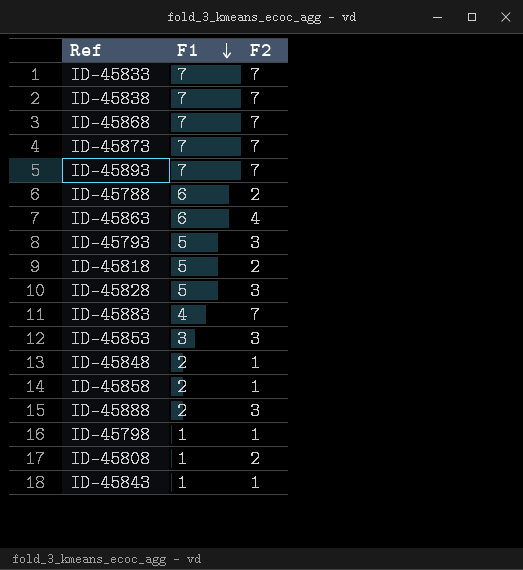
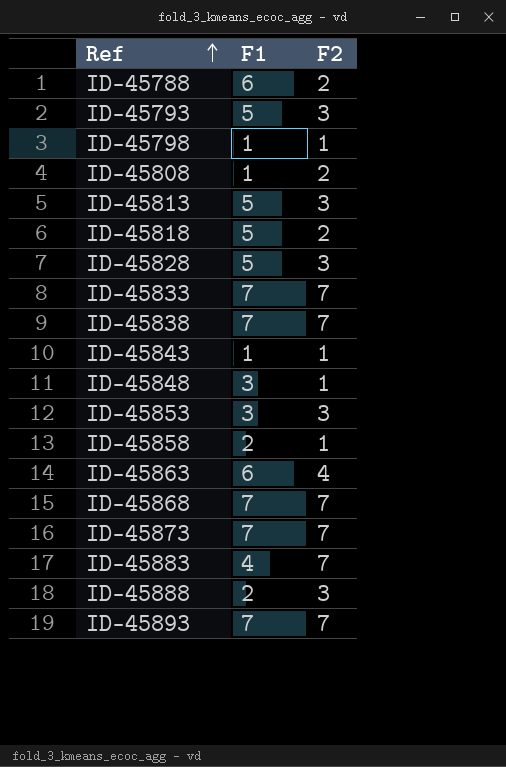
row order: F1 descending -> Ref ascending
row ID-45813: none -> 5 | 3
ID-45848 | F1: 2 -> 3

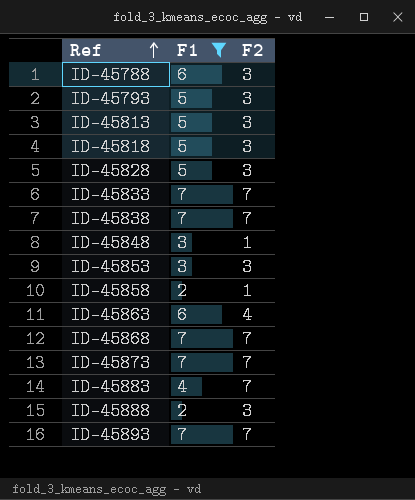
filter: none -> F1 != 1
ID-45788 | F2: 2 -> 3
ID-45818 | F2: 2 -> 3

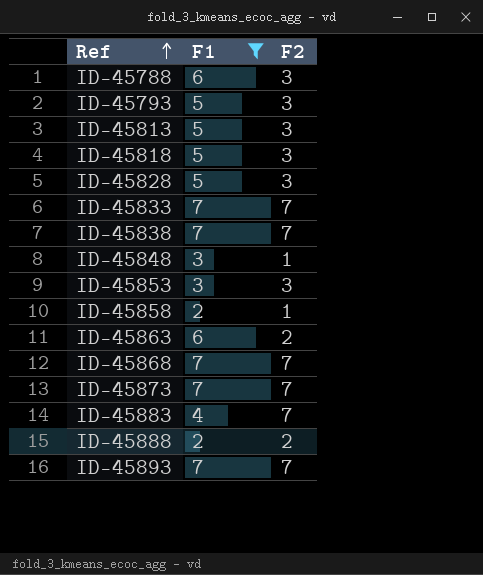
ID-45863 | F2: 4 -> 2
ID-45888 | F2: 3 -> 2

